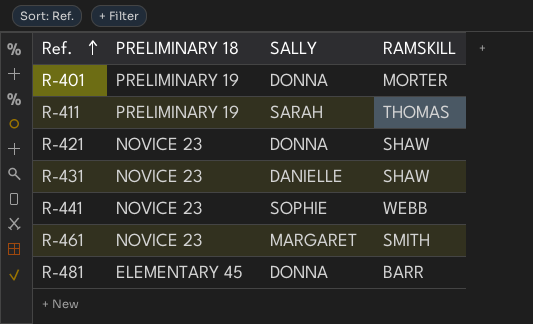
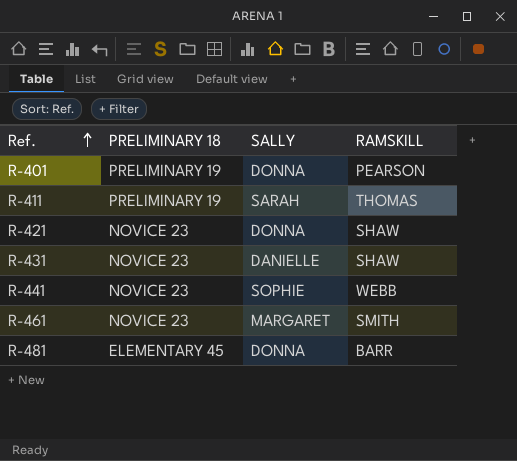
R-401 | RAMSKILL: MORTER -> PEARSON

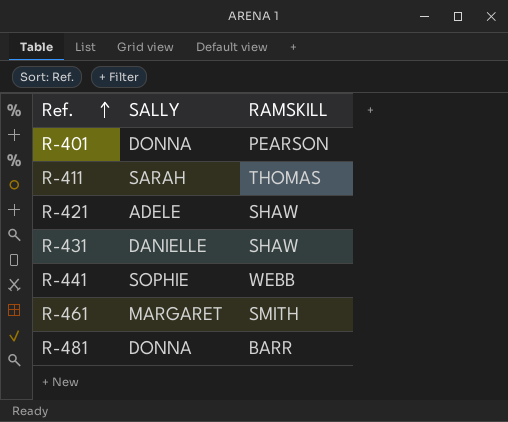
column PRELIMINARY 18 | position: 2 -> none
R-421 | SALLY: DONNA -> ADELE

